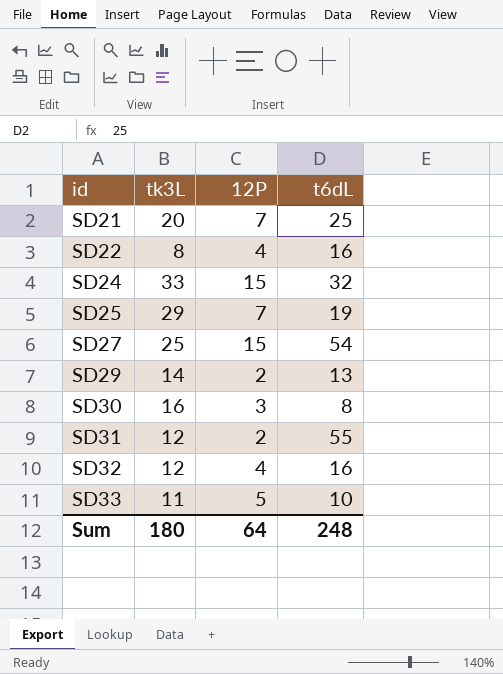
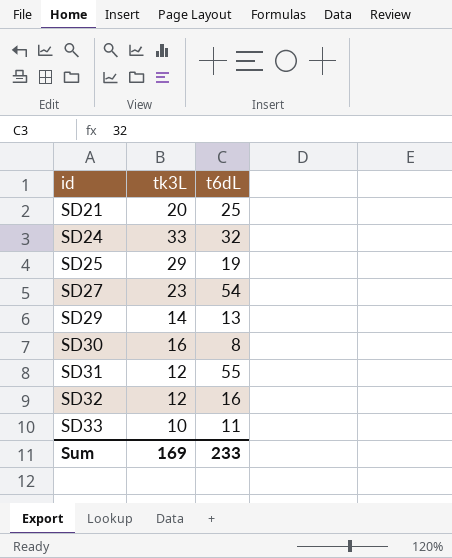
column 12P | position: 3 -> none
row SD22: 8 | 4 | 16 -> none
SD27 | tk3L: 25 -> 23
SD33 | tk3L: 11 -> 10
SD33 | t6dL: 10 -> 11
Sum | tk3L: 180 -> 169
Sum | t6dL: 248 -> 233

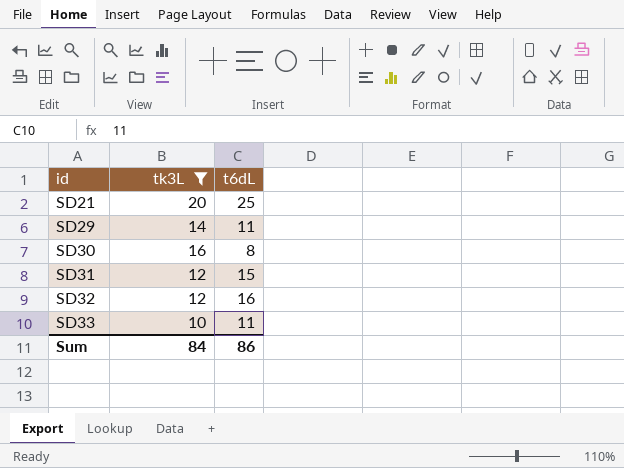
filter: none -> tk3L <= 20
SD29 | t6dL: 13 -> 11
SD31 | t6dL: 55 -> 15
Sum | tk3L: 169 -> 84
Sum | t6dL: 233 -> 86

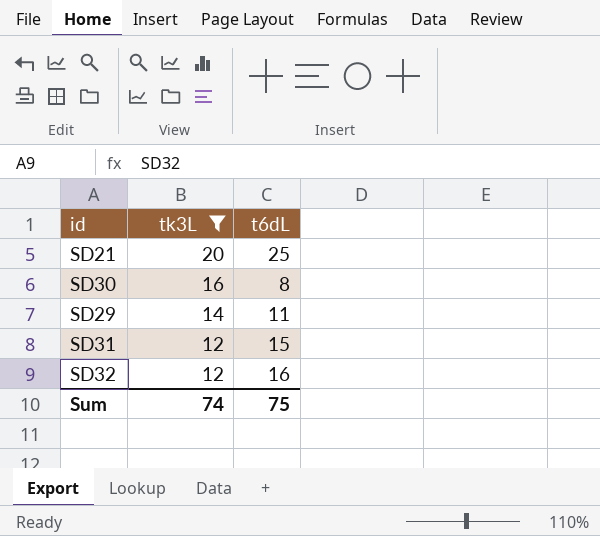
row order: id ascending -> tk3L descending
row SD33: 10 | 11 -> none
Sum | tk3L: 84 -> 74
Sum | t6dL: 86 -> 75

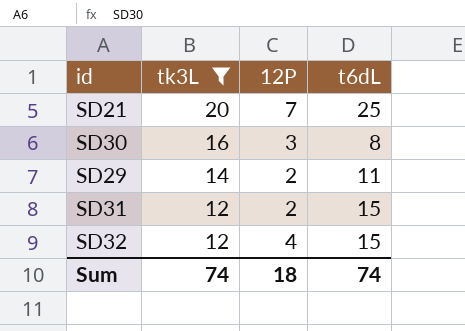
column 12P | position: none -> 3
SD32 | t6dL: 16 -> 15
Sum | t6dL: 75 -> 74

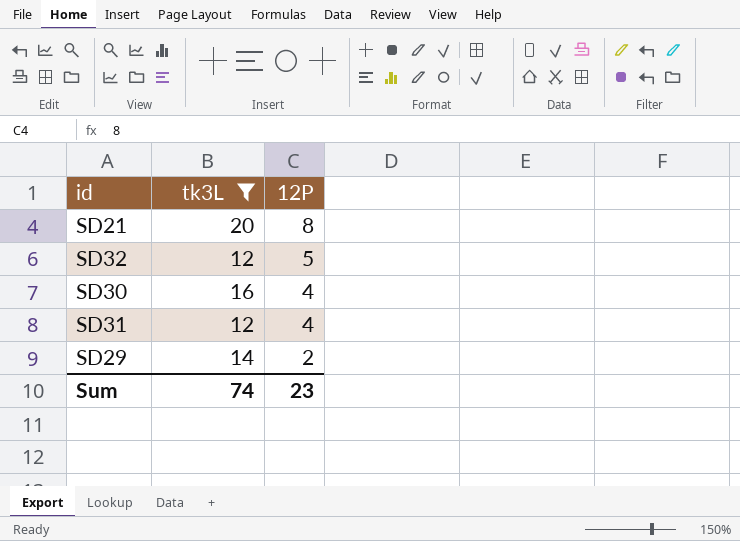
row order: tk3L descending -> 12P descending
column t6dL | position: 4 -> none
SD21 | 12P: 7 -> 8
SD32 | 12P: 4 -> 5
SD30 | 12P: 3 -> 4
SD31 | 12P: 2 -> 4
Sum | 12P: 18 -> 23

